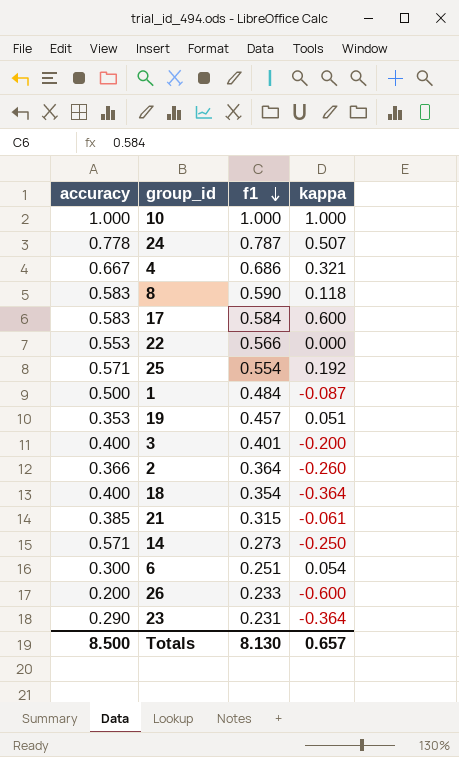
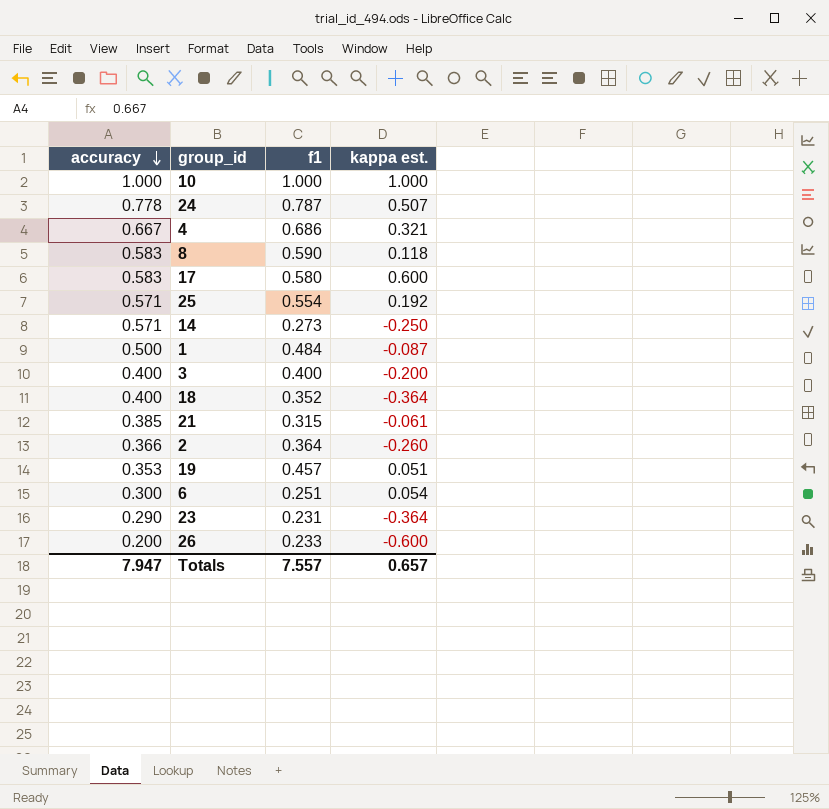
row order: f1 descending -> accuracy descending
column name: kappa -> kappa est.
row 22: 0.553 | 0.566 | 0.000 -> none
17 | f1: 0.584 -> 0.580
3 | f1: 0.401 -> 0.400
18 | f1: 0.354 -> 0.352
Totals | accuracy: 8.500 -> 7.947
Totals | f1: 8.130 -> 7.557

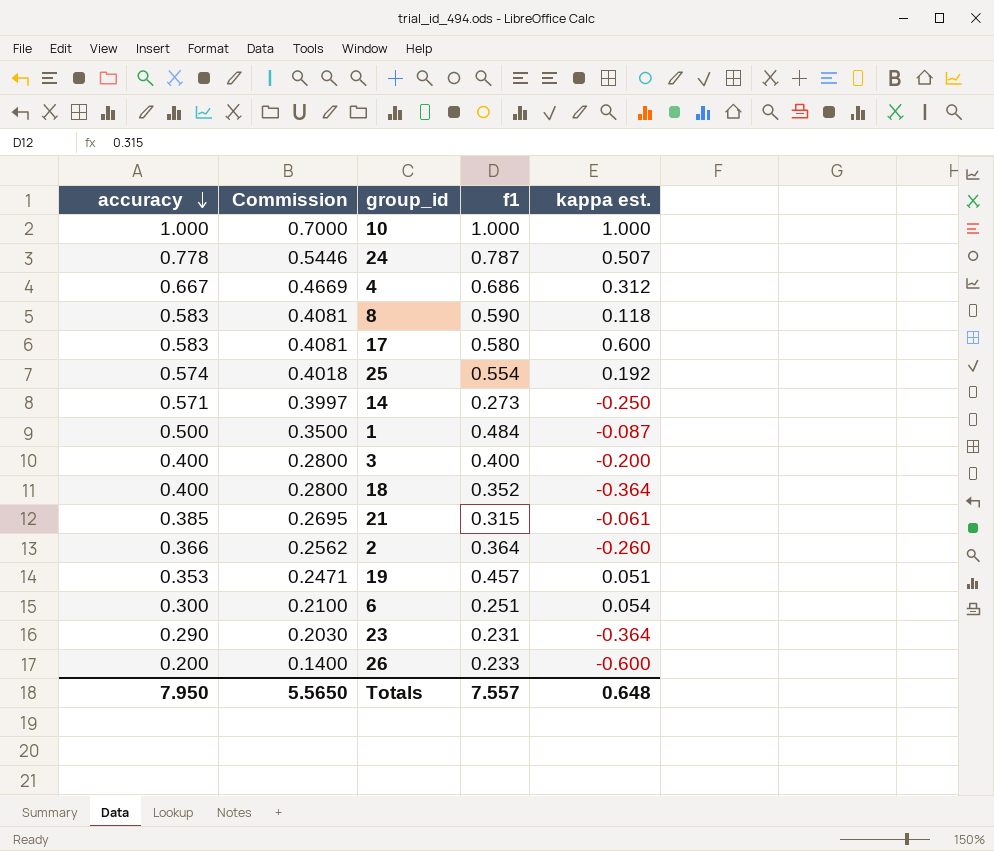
column Commission | formula: none -> [accuracy] * 0.7
4 | kappa est.: 0.321 -> 0.312
25 | accuracy: 0.571 -> 0.574
Totals | accuracy: 7.947 -> 7.950
Totals | kappa est.: 0.657 -> 0.648

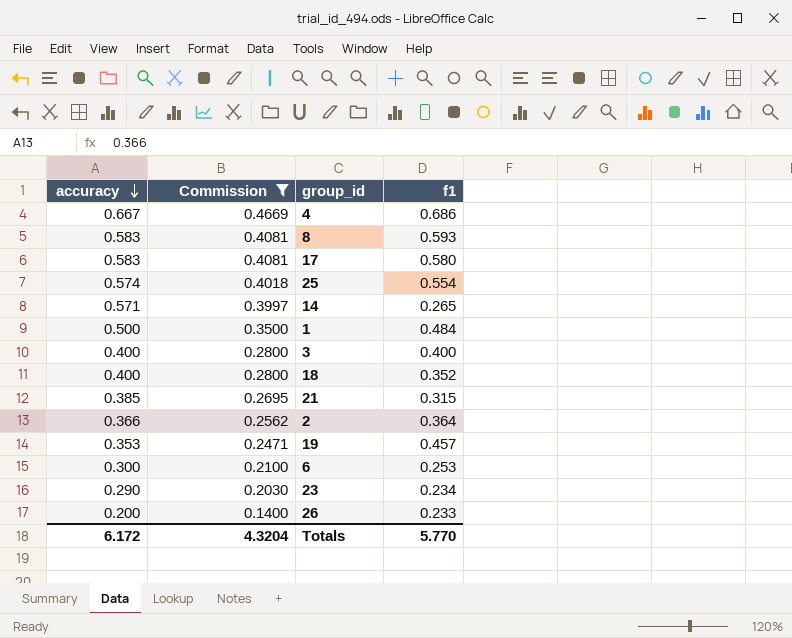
filter: none -> Commission <= 0.4669
column kappa est. | position: 5 -> none
8 | f1: 0.590 -> 0.593
14 | f1: 0.273 -> 0.265
6 | f1: 0.251 -> 0.253
23 | f1: 0.231 -> 0.234
Totals | accuracy: 7.950 -> 6.172
Totals | Commission: 5.5650 -> 4.3204
Totals | f1: 7.557 -> 5.770

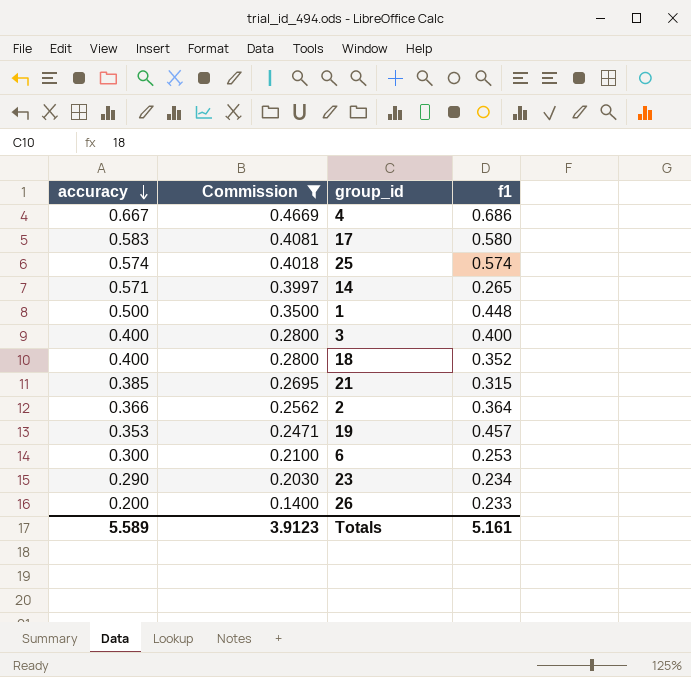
row 8: 0.583 | 0.4081 | 0.593 -> none
25 | f1: 0.554 -> 0.574
1 | f1: 0.484 -> 0.448
Totals | accuracy: 6.172 -> 5.589
Totals | Commission: 4.3204 -> 3.9123
Totals | f1: 5.770 -> 5.161

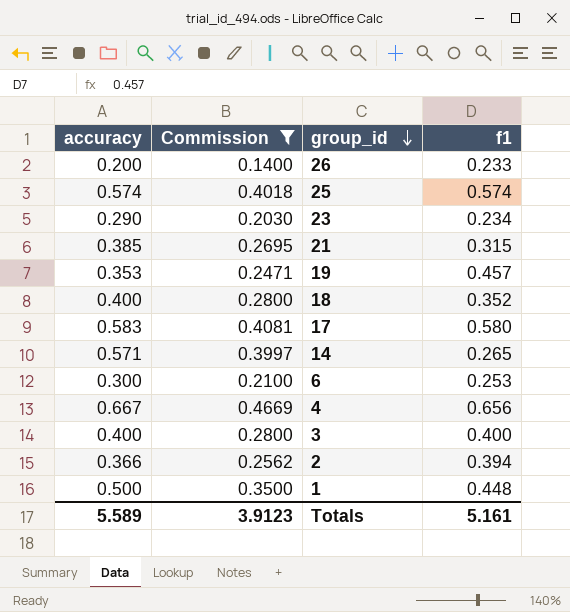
row order: accuracy descending -> group_id descending
4 | f1: 0.686 -> 0.656
2 | f1: 0.364 -> 0.394

